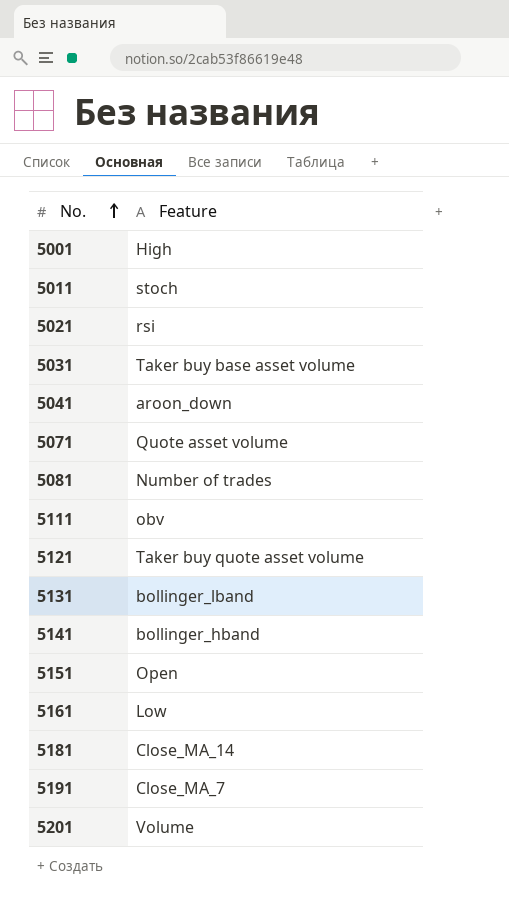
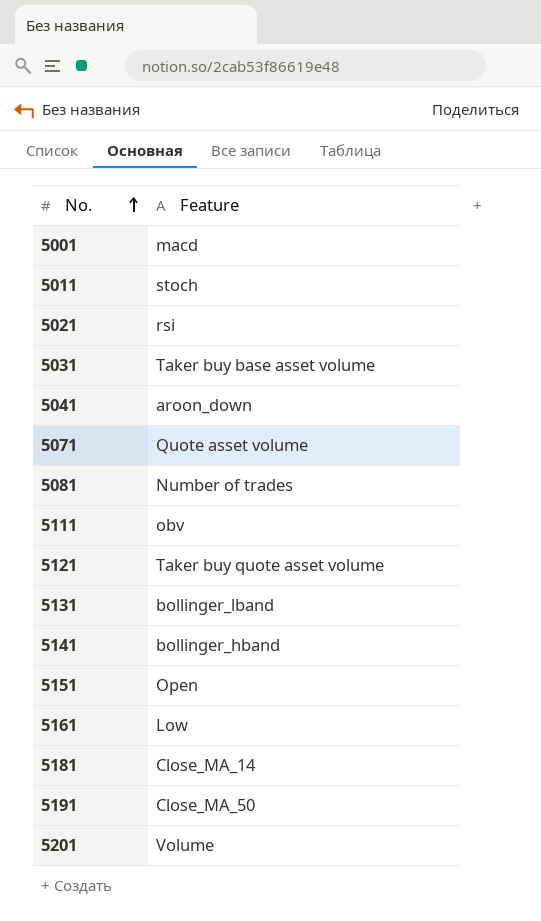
5001 | Feature: High -> macd
5191 | Feature: Close_MA_7 -> Close_MA_50

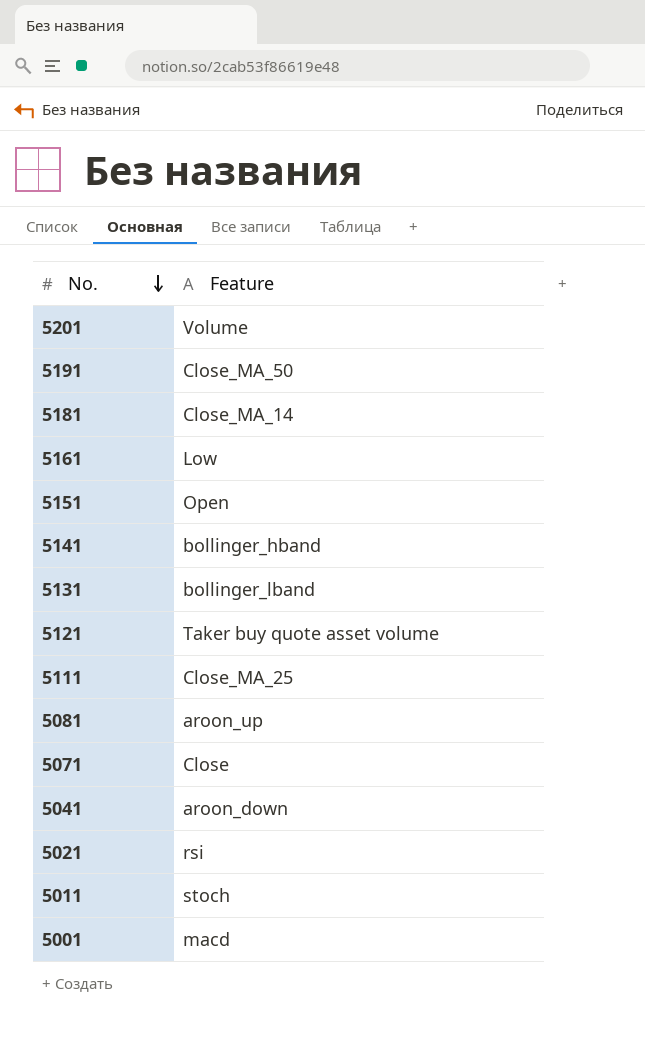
row order: No. ascending -> No. descending
row 5031: Taker buy base asset volume -> none
5111 | Feature: obv -> Close_MA_25
5081 | Feature: Number of trades -> aroon_up
5071 | Feature: Quote asset volume -> Close

